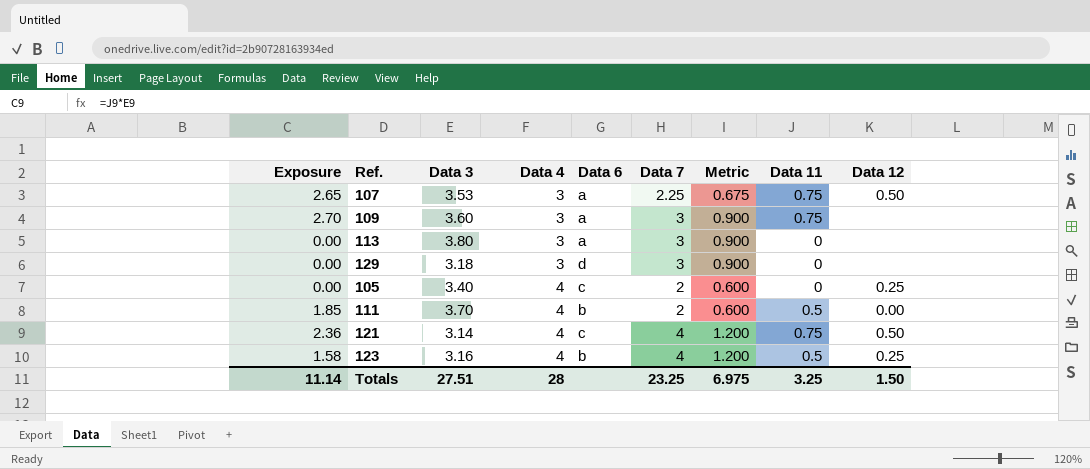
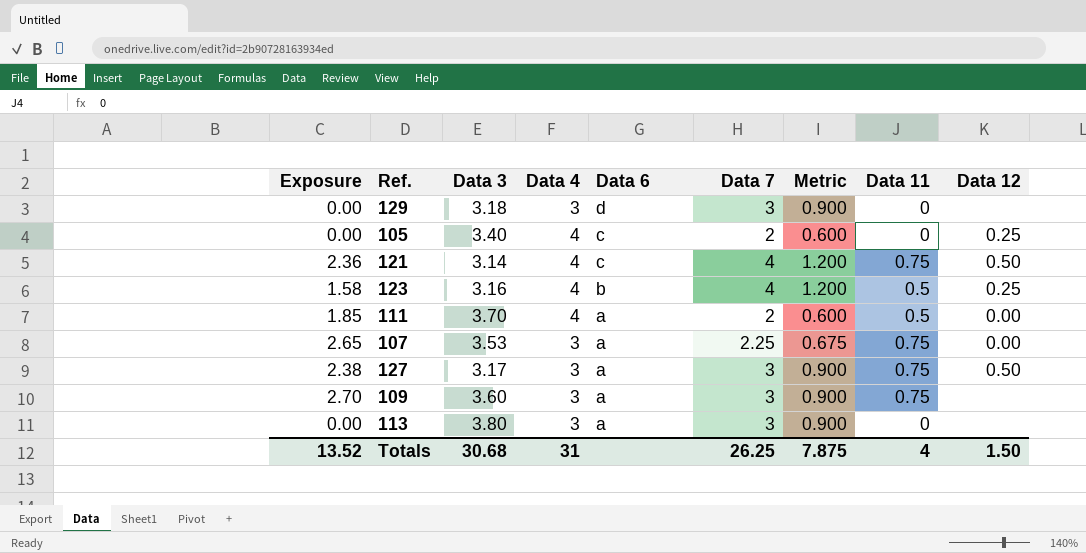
row order: Data 4 ascending -> Data 6 descending
111 | Data 6: b -> a
107 | Data 12: 0.50 -> 0.00
row 127: none -> 2.38 | 3.17 | 3 | a | 3 | 0.900 | 0.75 | 0.50
Totals | Exposure: 11.14 -> 13.52
Totals | Data 3: 27.51 -> 30.68
Totals | Data 4: 28 -> 31
Totals | Data 7: 23.25 -> 26.25
Totals | Metric: 6.975 -> 7.875
Totals | Data 11: 3.25 -> 4

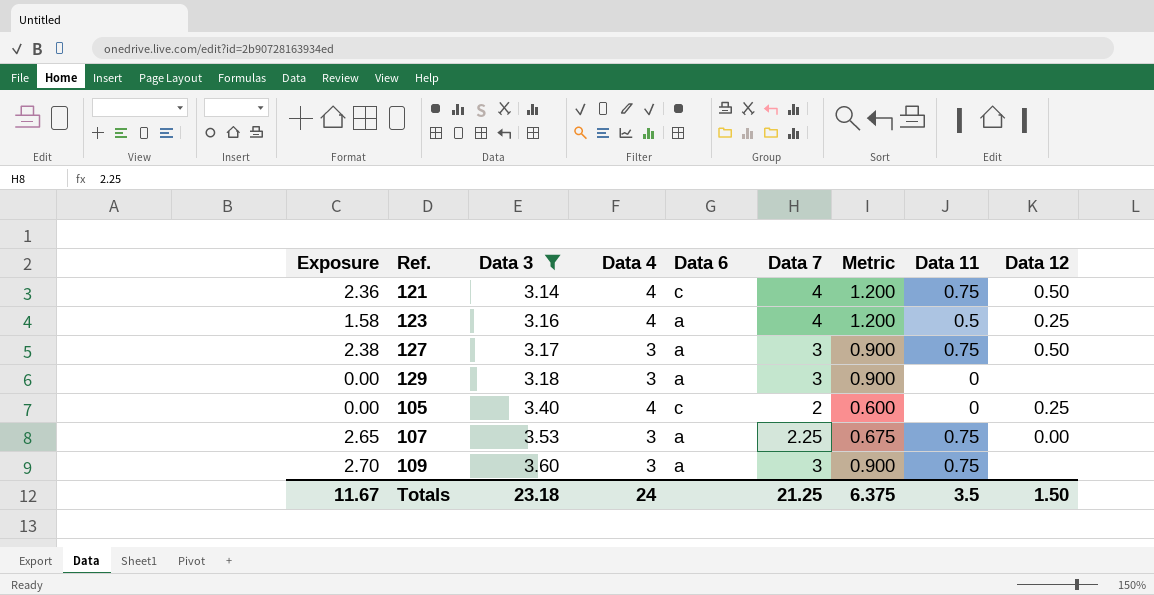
filter: none -> Data 3 <= 3.60
row order: Data 6 descending -> Data 3 ascending
123 | Data 6: b -> a
129 | Data 6: d -> a
Totals | Exposure: 13.52 -> 11.67
Totals | Data 3: 30.68 -> 23.18
Totals | Data 4: 31 -> 24
Totals | Data 7: 26.25 -> 21.25
Totals | Metric: 7.875 -> 6.375
Totals | Data 11: 4 -> 3.5

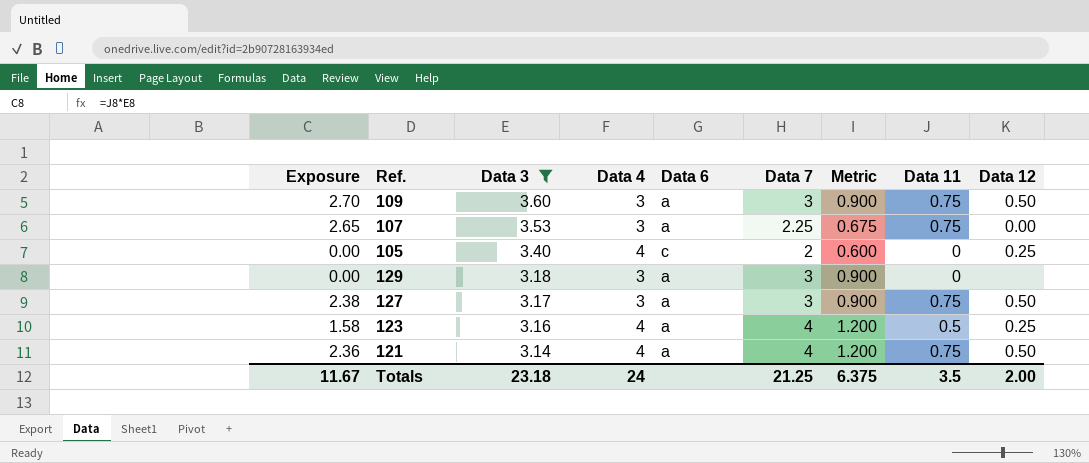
row order: Data 3 ascending -> Data 3 descending
109 | Data 12: none -> 0.50
121 | Data 6: c -> a
Totals | Data 12: 1.50 -> 2.00

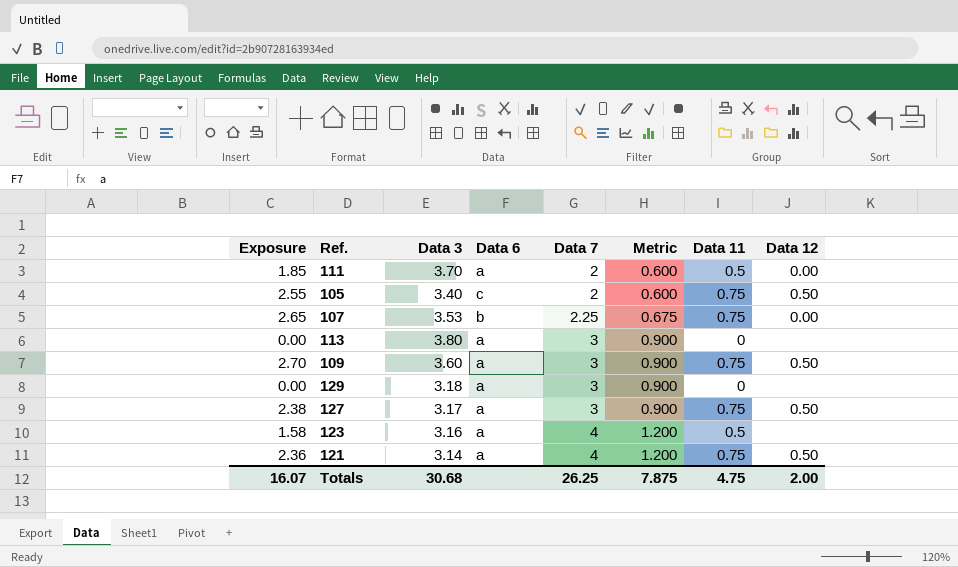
filter: Data 3 <= 3.60 -> none
row order: Data 3 descending -> Data 7 ascending
column Data 4 | position: 4 -> none
105 | Exposure: 0.00 -> 2.55
105 | Data 11: 0 -> 0.75
105 | Data 12: 0.25 -> 0.50
107 | Data 6: a -> b
123 | Data 12: 0.25 -> none
Totals | Exposure: 11.67 -> 16.07
Totals | Data 3: 23.18 -> 30.68
Totals | Data 7: 21.25 -> 26.25
Totals | Metric: 6.375 -> 7.875
Totals | Data 11: 3.5 -> 4.75

